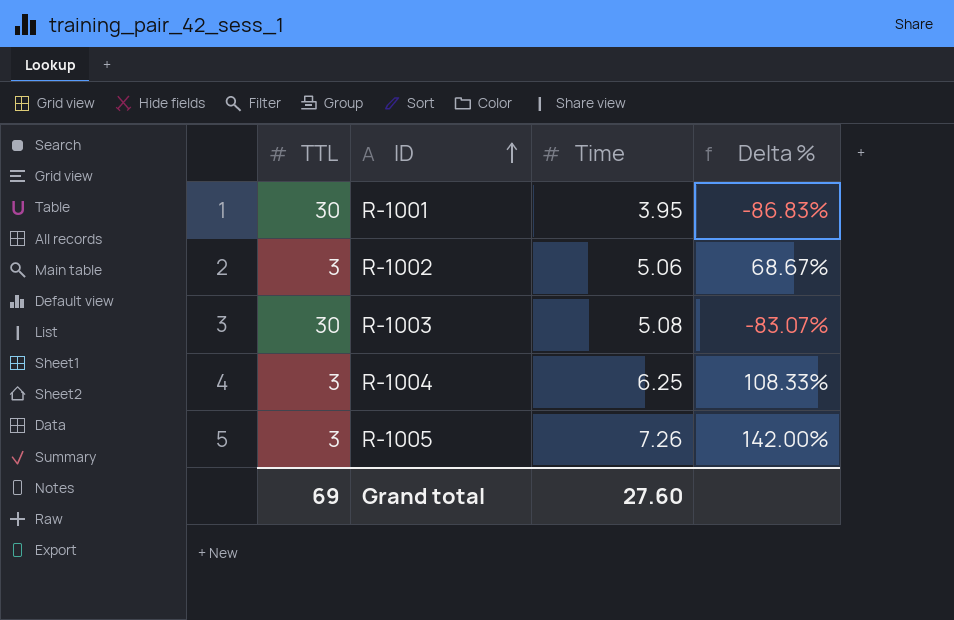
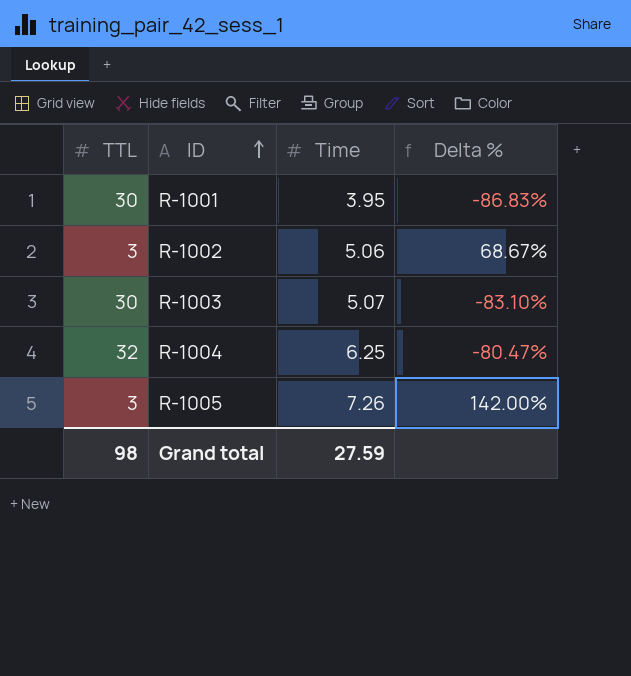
R-1003 | Time: 5.08 -> 5.07
R-1003 | Delta %: -83.07% -> -83.10%
R-1004 | TTL: 3 -> 32
R-1004 | Delta %: 108.33% -> -80.47%
Grand total | TTL: 69 -> 98
Grand total | Time: 27.60 -> 27.59

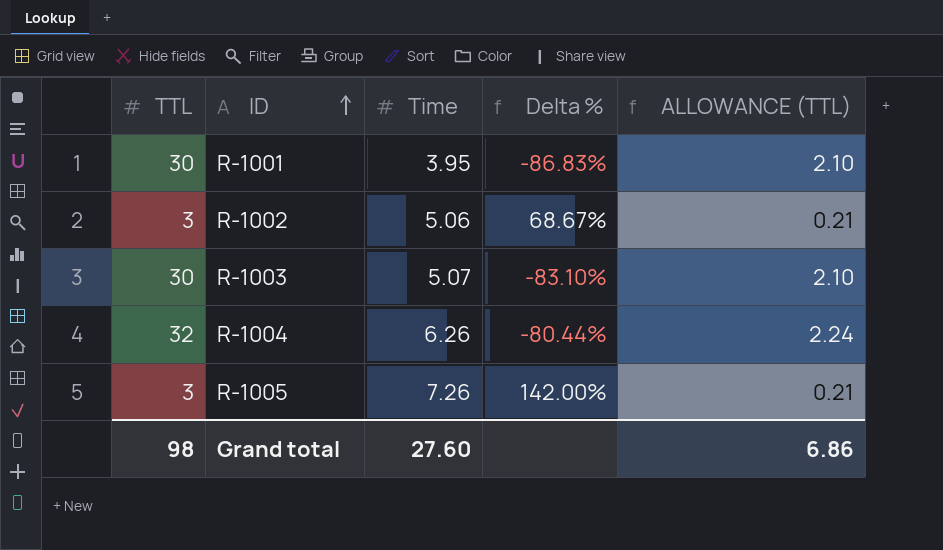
column ALLOWANCE (TTL) | formula: none -> [TTL] * 0.07
R-1004 | Time: 6.25 -> 6.26
R-1004 | Delta %: -80.47% -> -80.44%
Grand total | Time: 27.59 -> 27.60

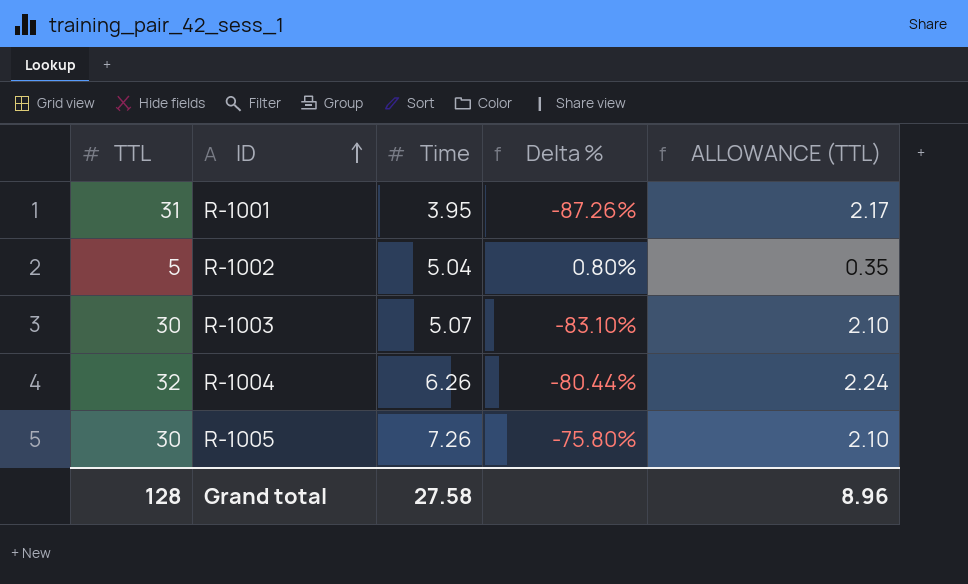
R-1001 | TTL: 30 -> 31
R-1001 | Delta %: -86.83% -> -87.26%
R-1001 | ALLOWANCE (TTL): 2.10 -> 2.17
R-1002 | TTL: 3 -> 5
R-1002 | Time: 5.06 -> 5.04
R-1002 | Delta %: 68.67% -> 0.80%
R-1002 | ALLOWANCE (TTL): 0.21 -> 0.35
R-1005 | TTL: 3 -> 30
R-1005 | Delta %: 142.00% -> -75.80%
R-1005 | ALLOWANCE (TTL): 0.21 -> 2.10
Grand total | TTL: 98 -> 128
Grand total | Time: 27.60 -> 27.58
Grand total | ALLOWANCE (TTL): 6.86 -> 8.96

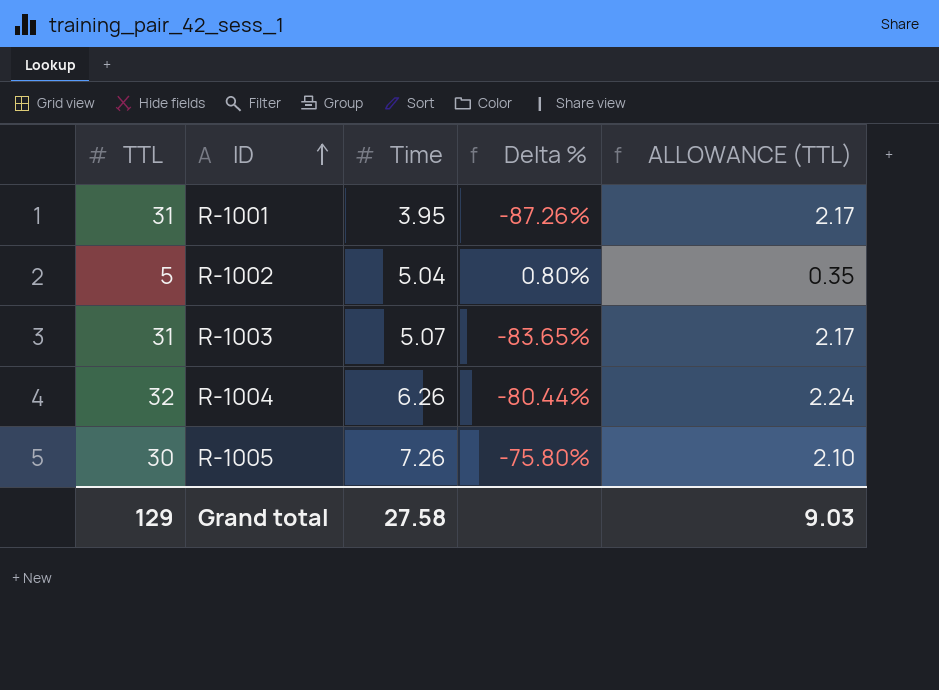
R-1003 | TTL: 30 -> 31
R-1003 | Delta %: -83.10% -> -83.65%
R-1003 | ALLOWANCE (TTL): 2.10 -> 2.17
Grand total | TTL: 128 -> 129
Grand total | ALLOWANCE (TTL): 8.96 -> 9.03

